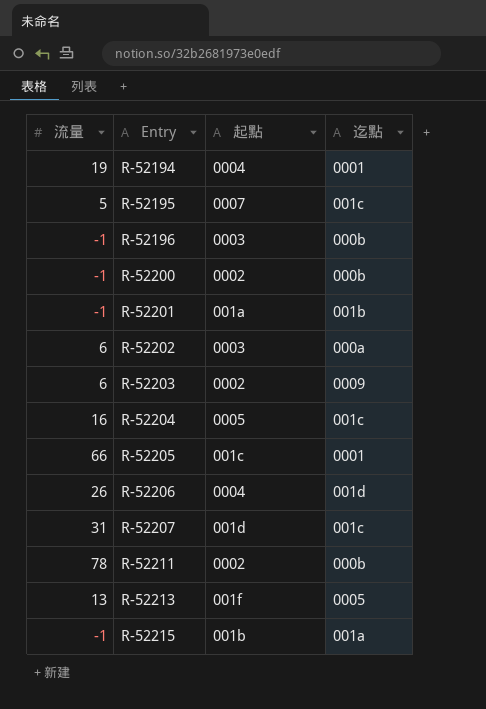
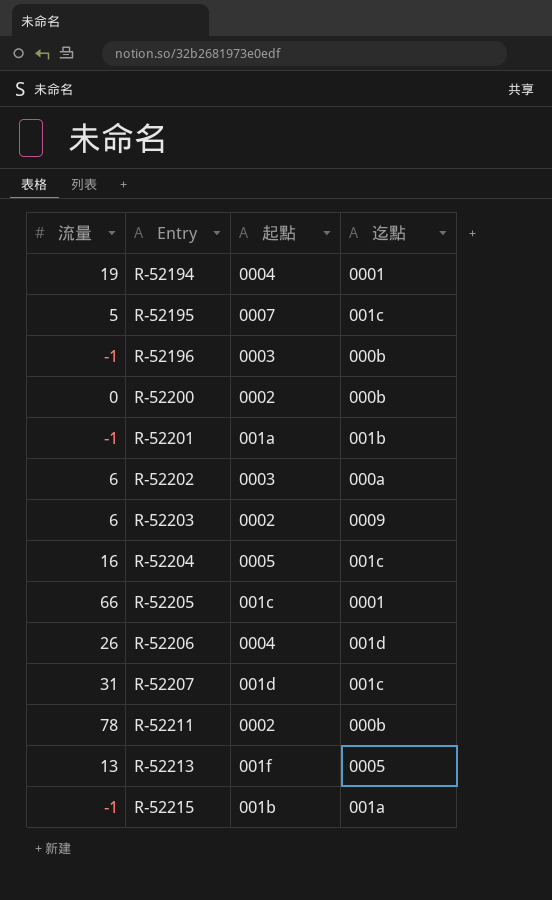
R-52200 | 流量: -1 -> 0

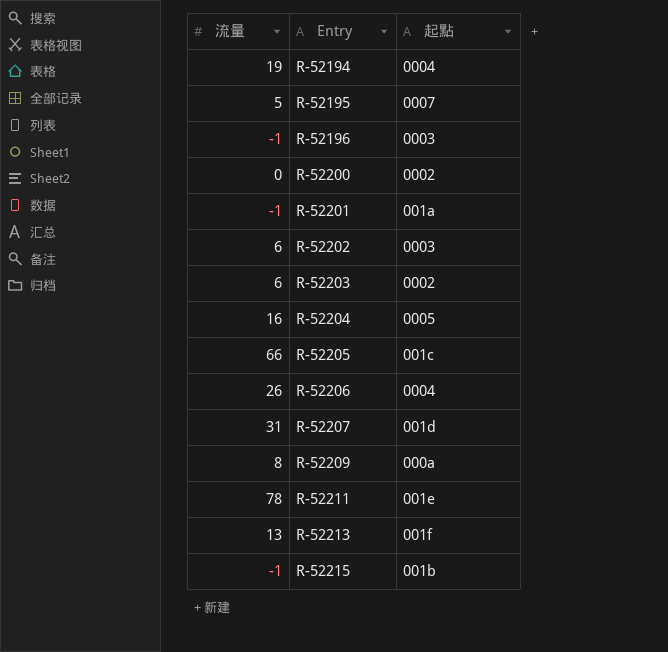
column 迄點 | position: 4 -> none
row R-52209: none -> 8 | 000a
R-52211 | 起點: 0002 -> 001e

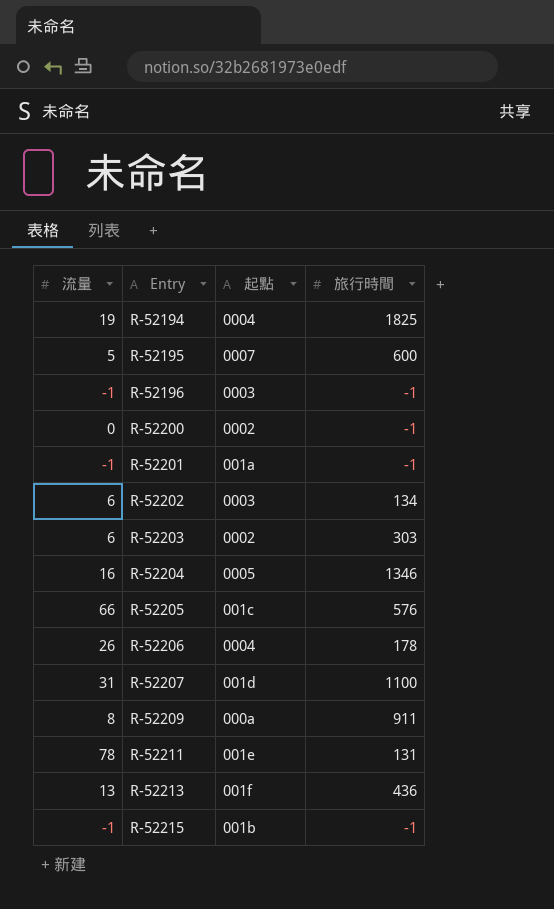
column 旅行時間 | position: none -> 4

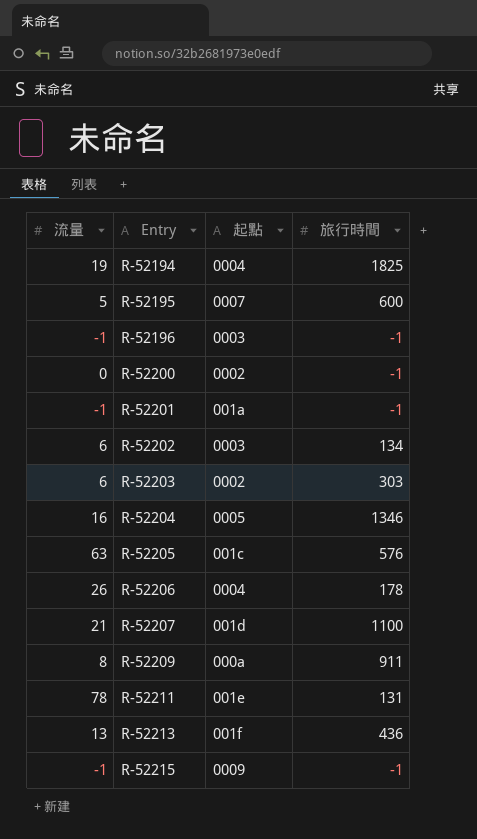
R-52205 | 流量: 66 -> 63
R-52207 | 流量: 31 -> 21
R-52215 | 起點: 001b -> 0009

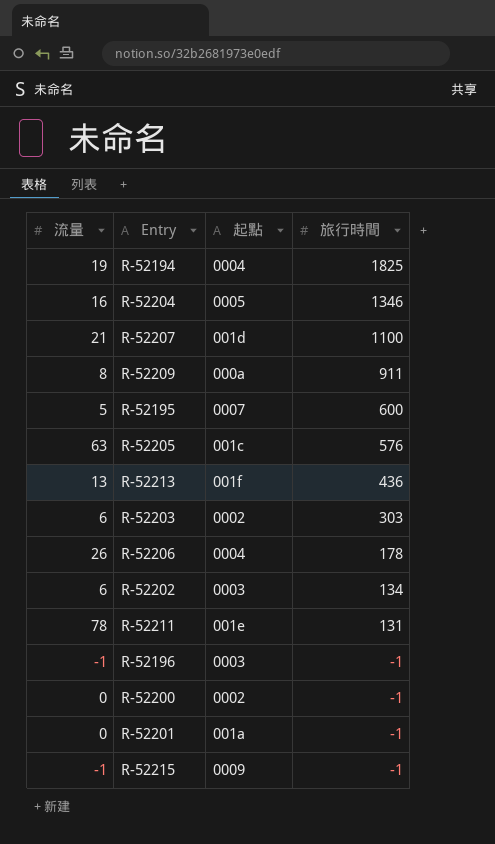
row order: Entry ascending -> 旅行時間 descending
R-52201 | 流量: -1 -> 0

